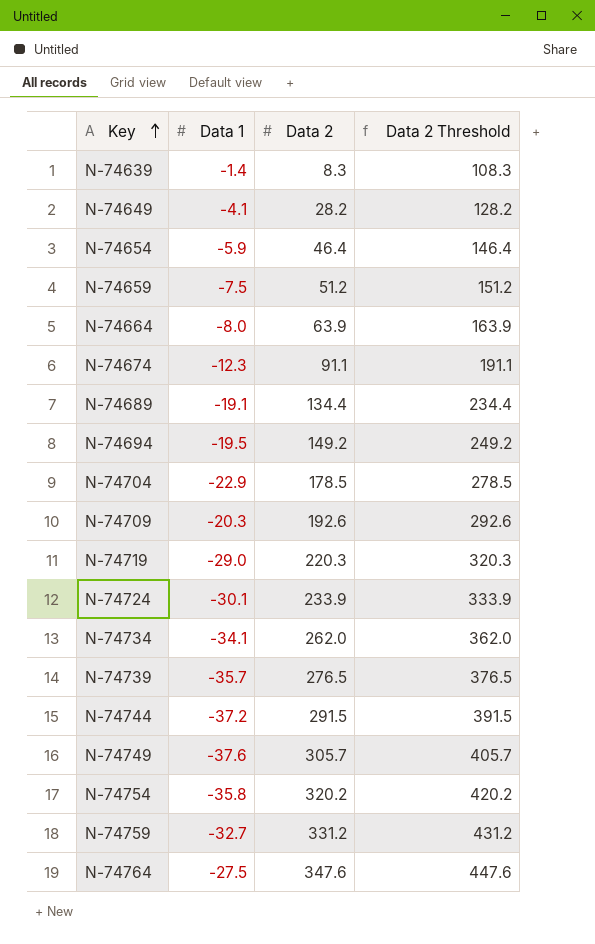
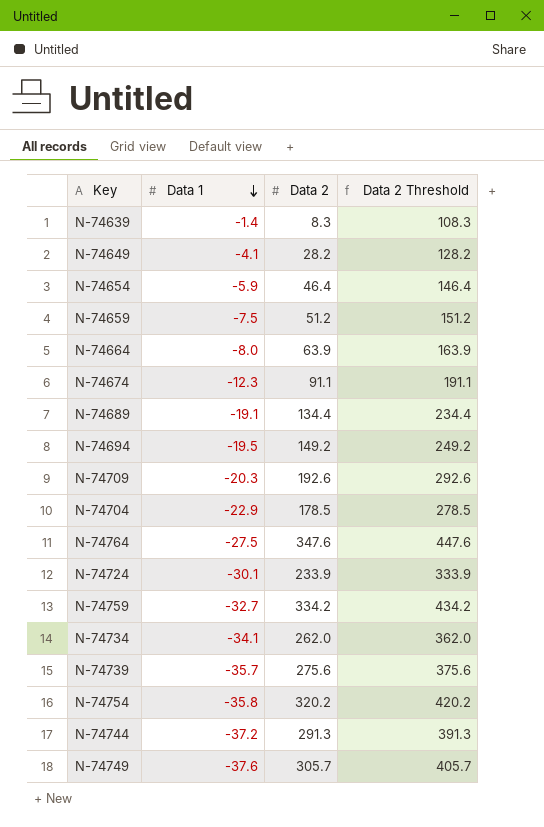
row order: Key ascending -> Data 1 descending
row N-74719: -29.0 | 220.3 | 320.3 -> none
N-74759 | Data 2: 331.2 -> 334.2
N-74759 | Data 2 Threshold: 431.2 -> 434.2
N-74739 | Data 2: 276.5 -> 275.6
N-74739 | Data 2 Threshold: 376.5 -> 375.6
N-74744 | Data 2: 291.5 -> 291.3
N-74744 | Data 2 Threshold: 391.5 -> 391.3

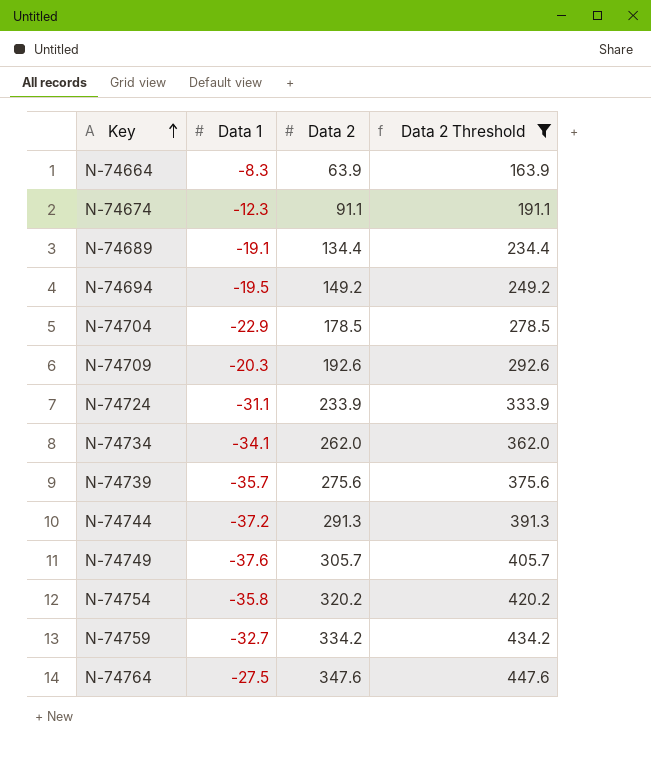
filter: none -> Data 2 Threshold >= 163.9
row order: Data 1 descending -> Key ascending
N-74664 | Data 1: -8.0 -> -8.3
N-74724 | Data 1: -30.1 -> -31.1

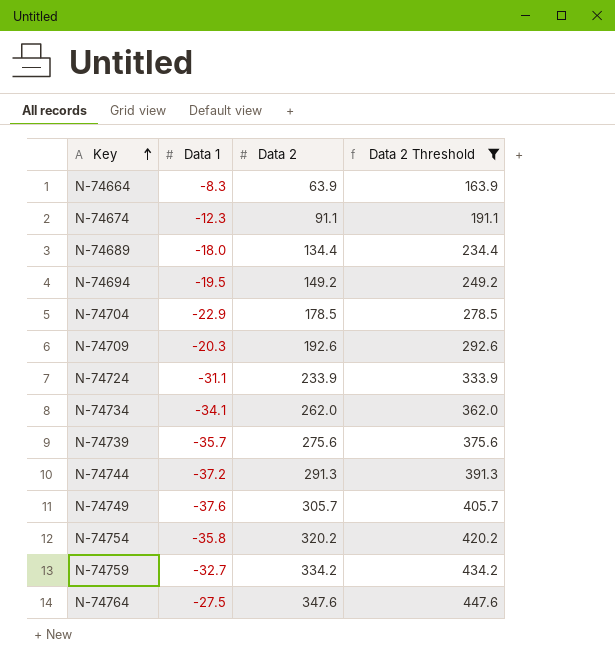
N-74689 | Data 1: -19.1 -> -18.0

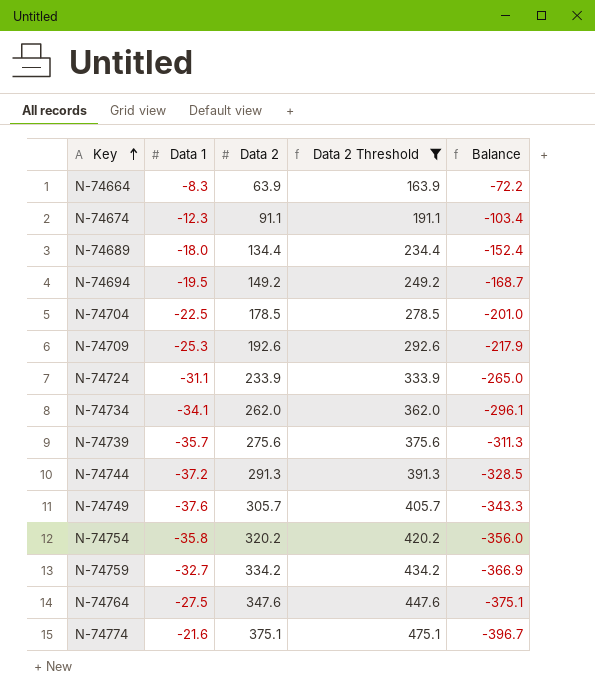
column Balance | formula: none -> [Data 1] - [Data 2]
N-74704 | Data 1: -22.9 -> -22.5
N-74709 | Data 1: -20.3 -> -25.3
row N-74774: none -> -21.6 | 375.1 | 475.1 | -396.7

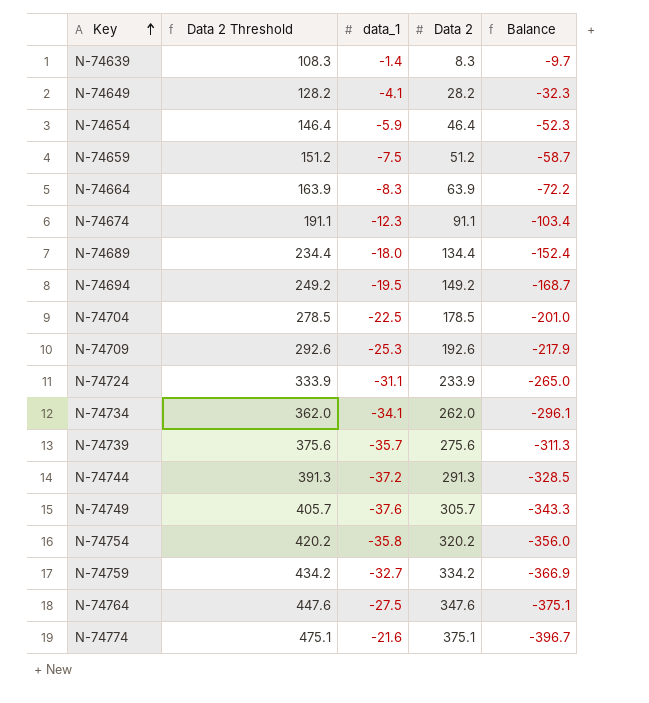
filter: Data 2 Threshold >= 163.9 -> none
column Data 2 Threshold | position: 4 -> 2
column name: Data 1 -> data_1

